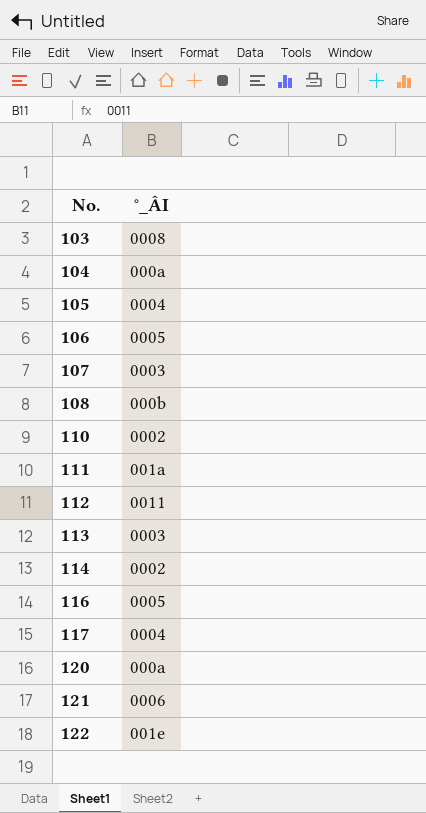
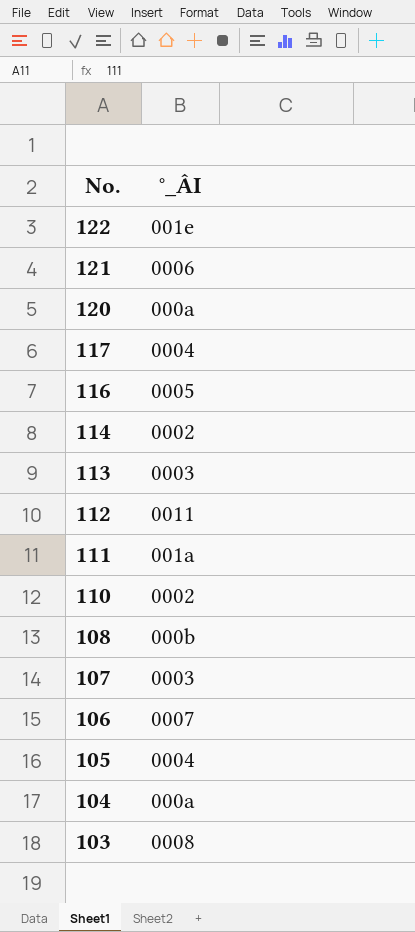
row order: No. ascending -> No. descending
106 | °_ÂI: 0005 -> 0007

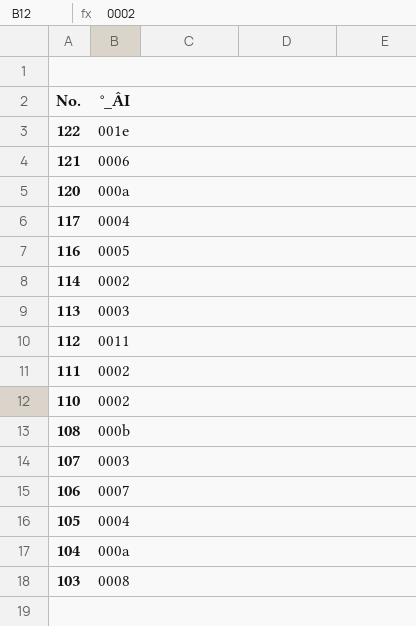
111 | °_ÂI: 001a -> 0002

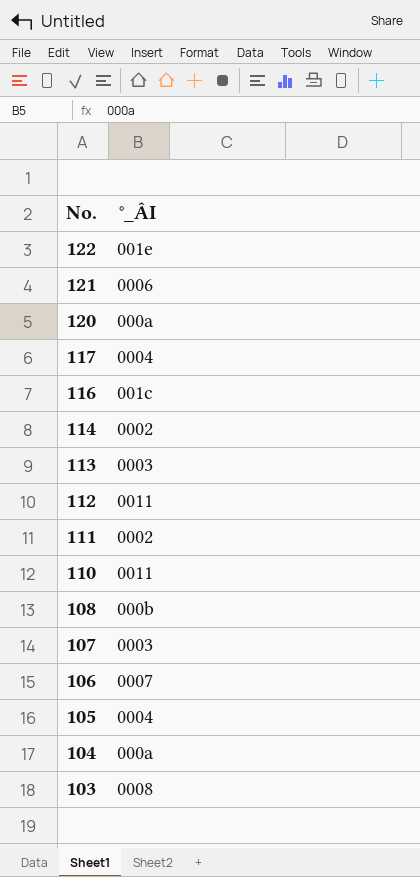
116 | °_ÂI: 0005 -> 001c
110 | °_ÂI: 0002 -> 0011

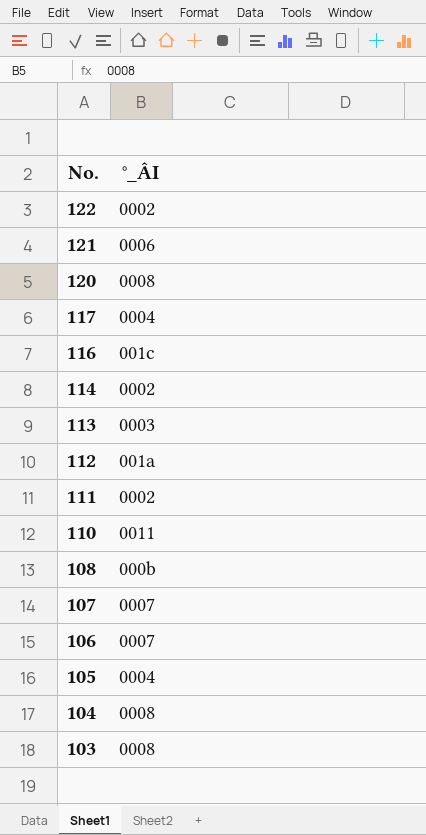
122 | °_ÂI: 001e -> 0002
120 | °_ÂI: 000a -> 0008
112 | °_ÂI: 0011 -> 001a
107 | °_ÂI: 0003 -> 0007
104 | °_ÂI: 000a -> 0008

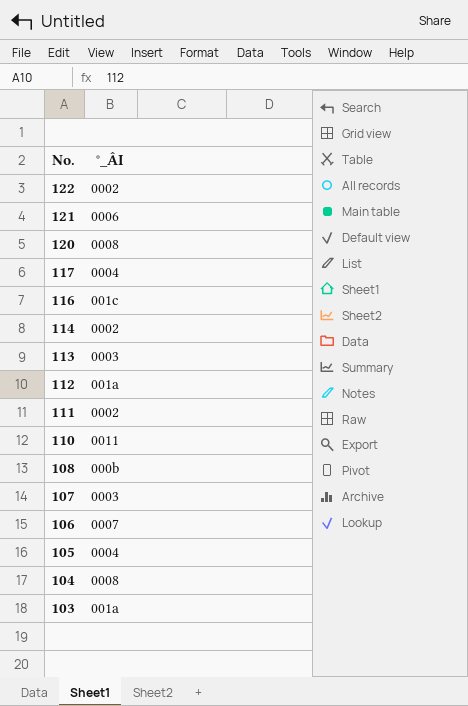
107 | °_ÂI: 0007 -> 0003
103 | °_ÂI: 0008 -> 001a

